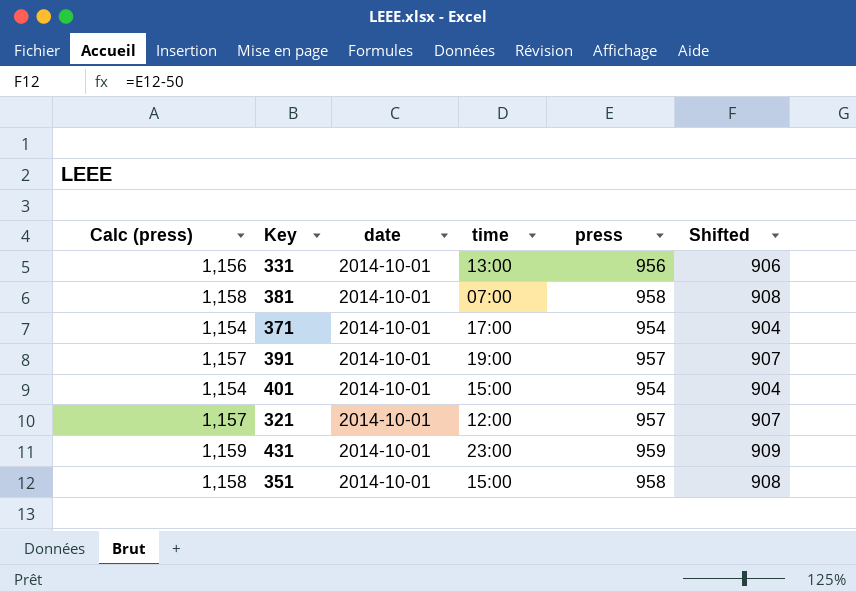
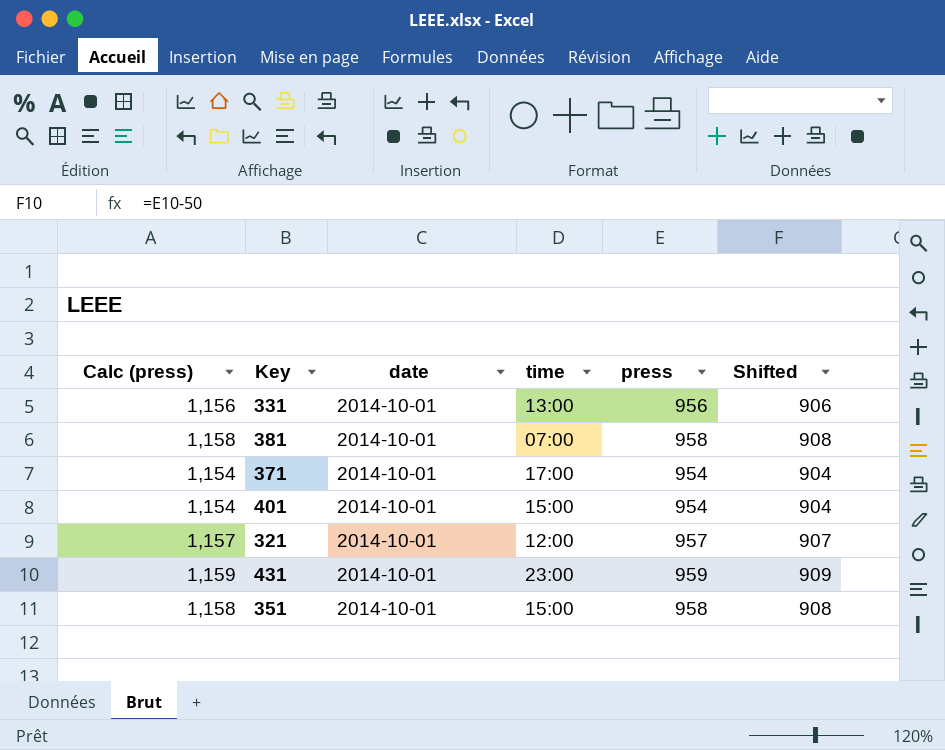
row 391: 1,157 | 2014-10-01 | 19:00 | 957 | 907 -> none

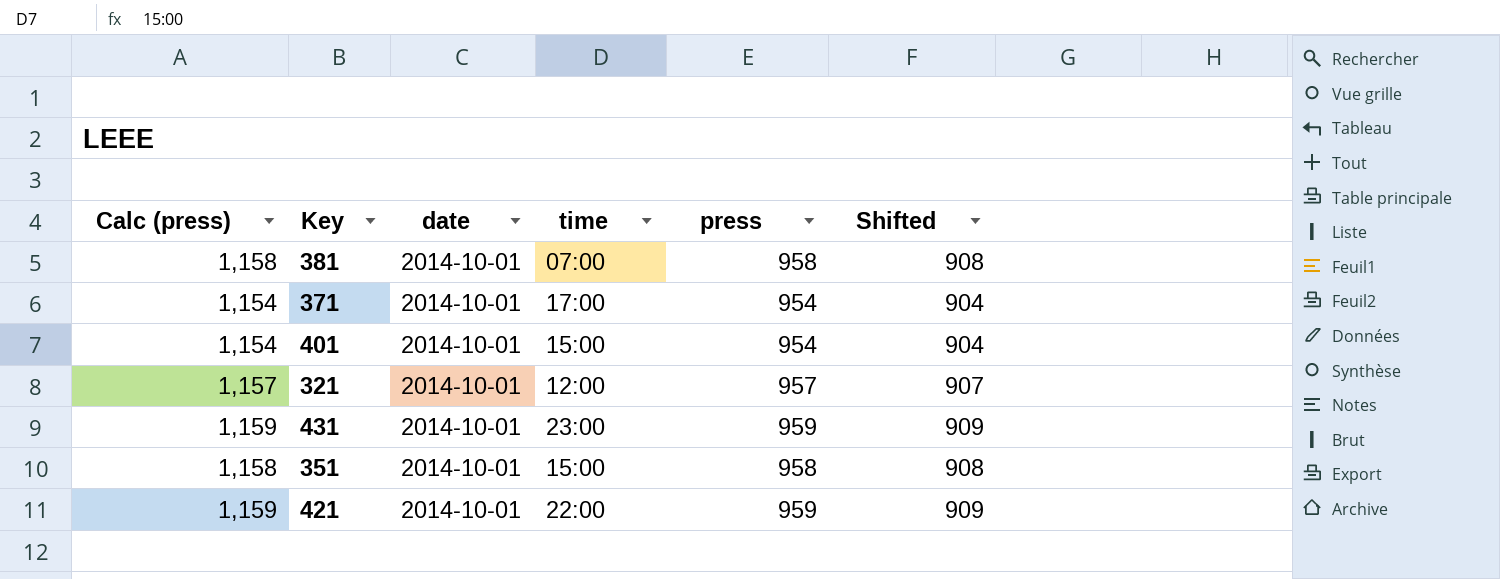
row 331: 1,156 | 2014-10-01 | 13:00 | 956 | 906 -> none
row 421: none -> 1,159 | 2014-10-01 | 22:00 | 959 | 909

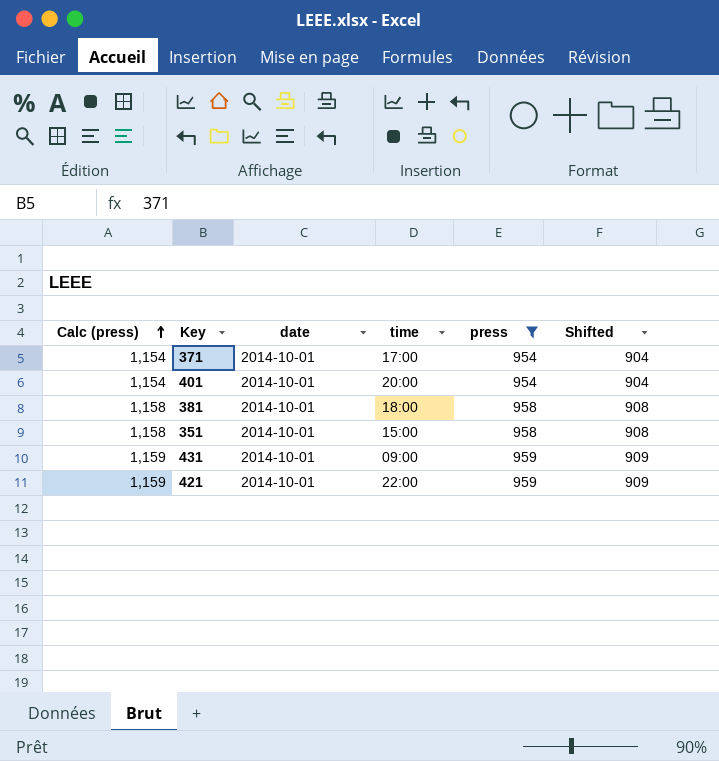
filter: none -> press != 957
row order: none -> Calc (press) ascending
401 | time: 15:00 -> 20:00
381 | time: 07:00 -> 18:00
431 | time: 23:00 -> 09:00

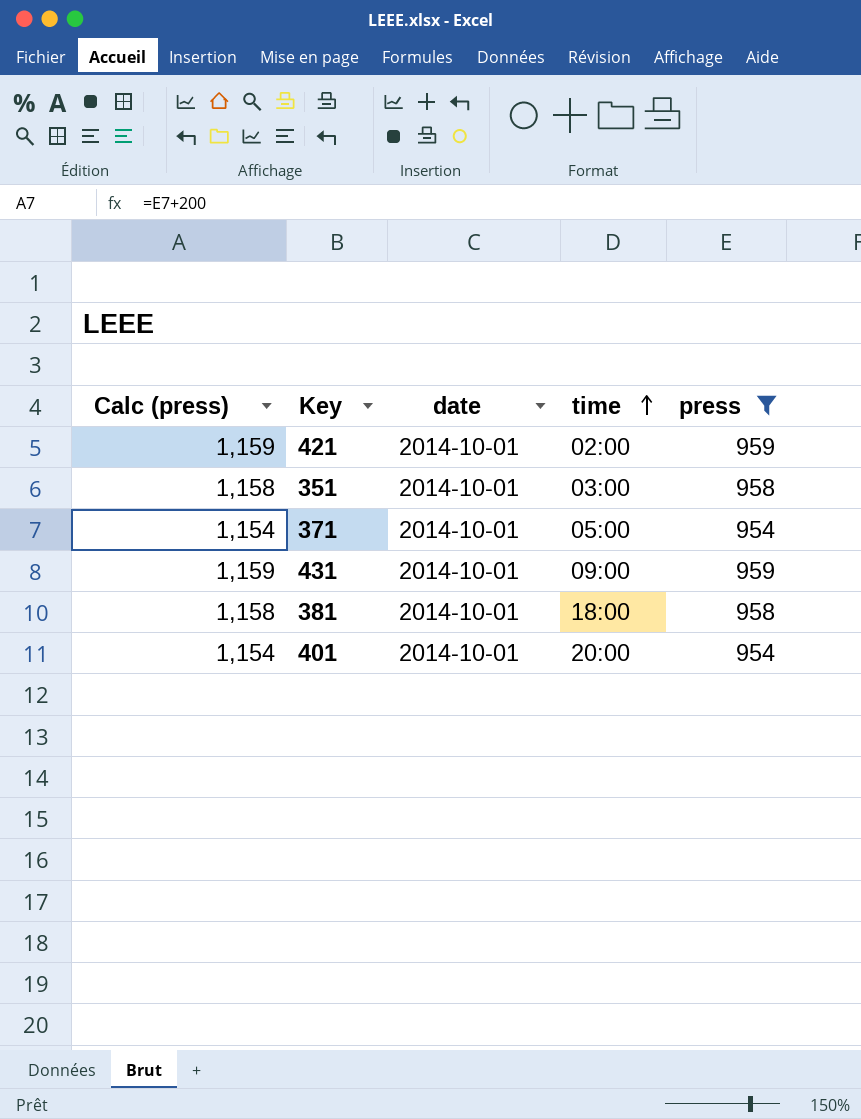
row order: Calc (press) ascending -> time ascending
column Shifted | formula: [press] - 50 -> none
421 | time: 22:00 -> 02:00
351 | time: 15:00 -> 03:00
371 | time: 17:00 -> 05:00

